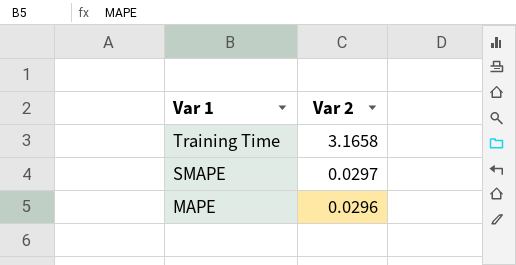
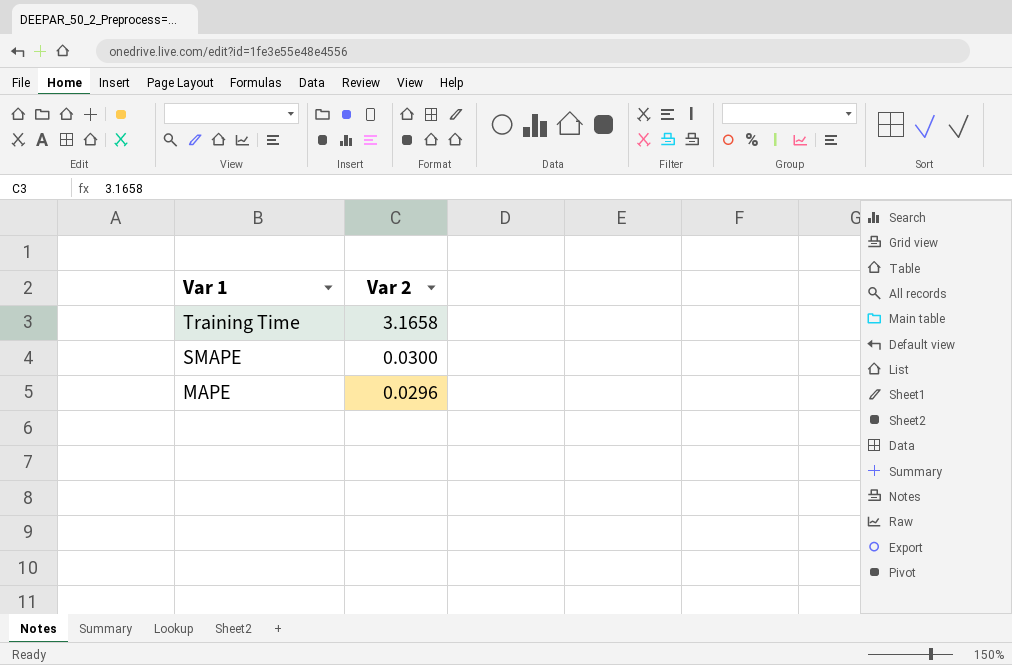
SMAPE | Var 2: 0.0297 -> 0.0300

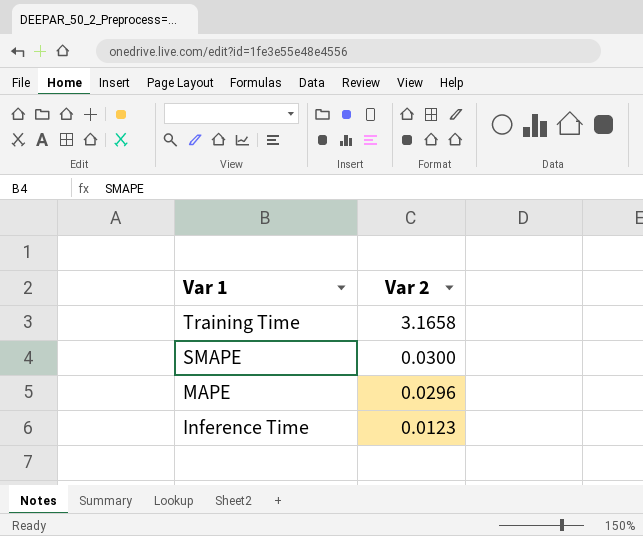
row Inference Time: none -> 0.0123

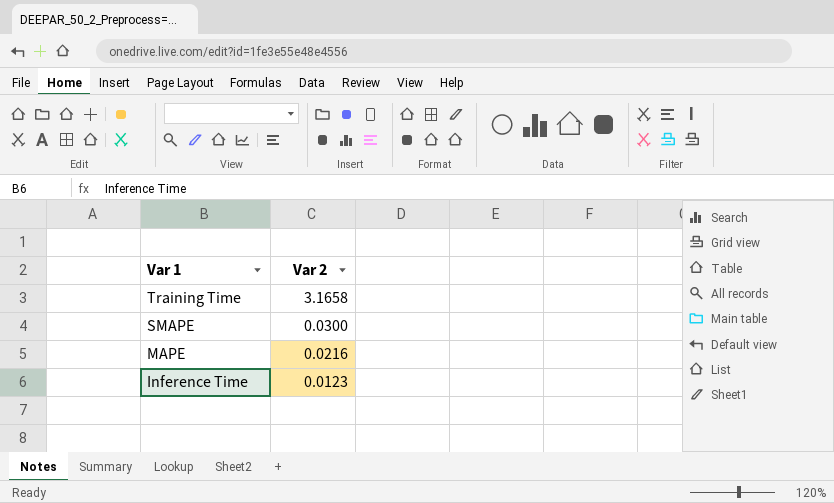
MAPE | Var 2: 0.0296 -> 0.0216

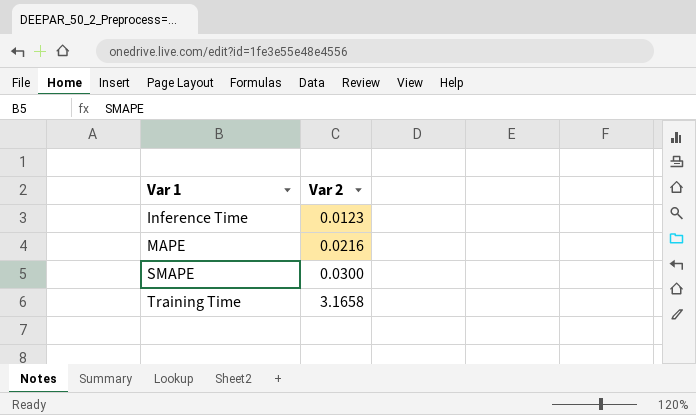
row order: Var 1 descending -> Var 1 ascending

